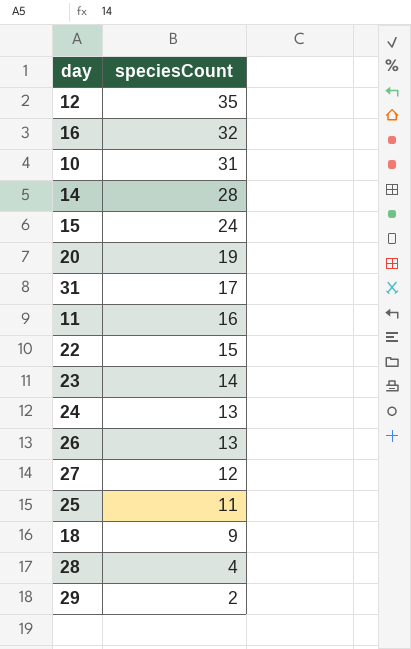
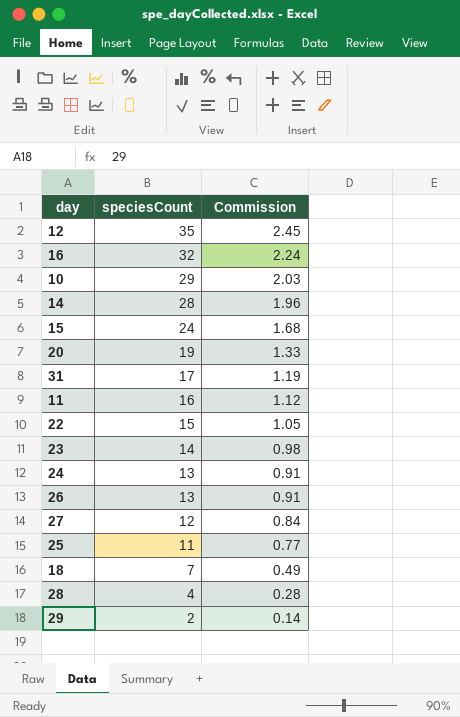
column Commission | formula: none -> [speciesCount] * 0.07
10 | speciesCount: 31 -> 29
18 | speciesCount: 9 -> 7

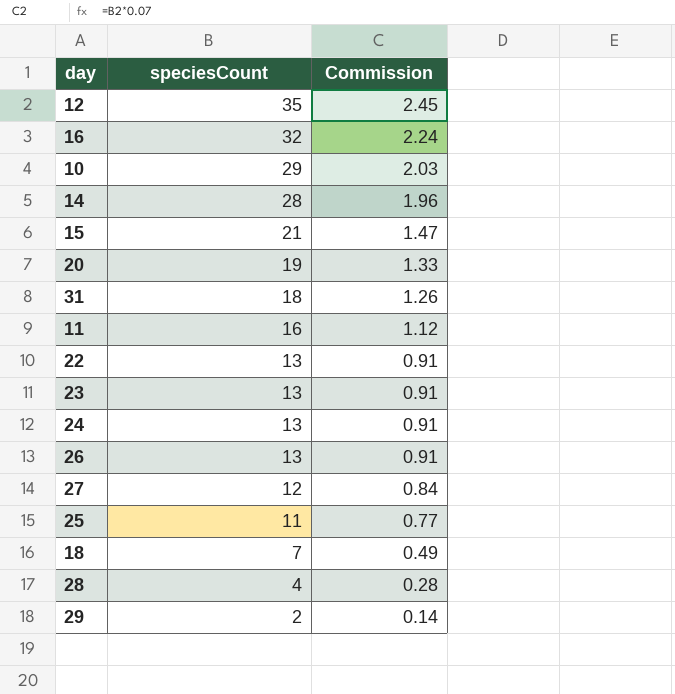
15 | speciesCount: 24 -> 21
15 | Commission: 1.68 -> 1.47
31 | speciesCount: 17 -> 18
31 | Commission: 1.19 -> 1.26
22 | speciesCount: 15 -> 13
22 | Commission: 1.05 -> 0.91
23 | speciesCount: 14 -> 13
23 | Commission: 0.98 -> 0.91

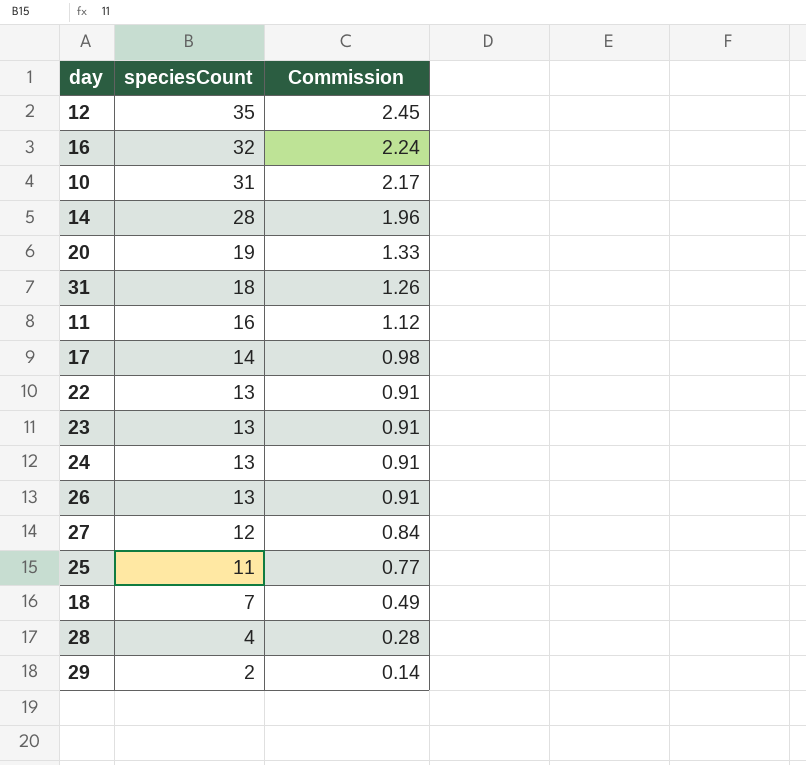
row 15: 21 | 1.47 -> none
10 | speciesCount: 29 -> 31
10 | Commission: 2.03 -> 2.17
row 17: none -> 14 | 0.98

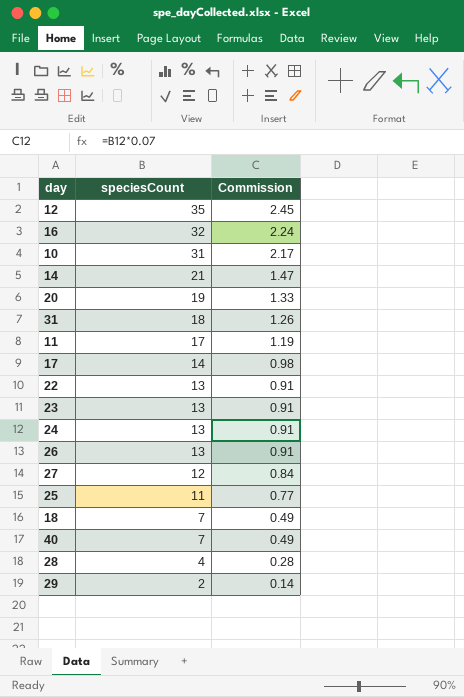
14 | speciesCount: 28 -> 21
14 | Commission: 1.96 -> 1.47
11 | speciesCount: 16 -> 17
11 | Commission: 1.12 -> 1.19
row 40: none -> 7 | 0.49

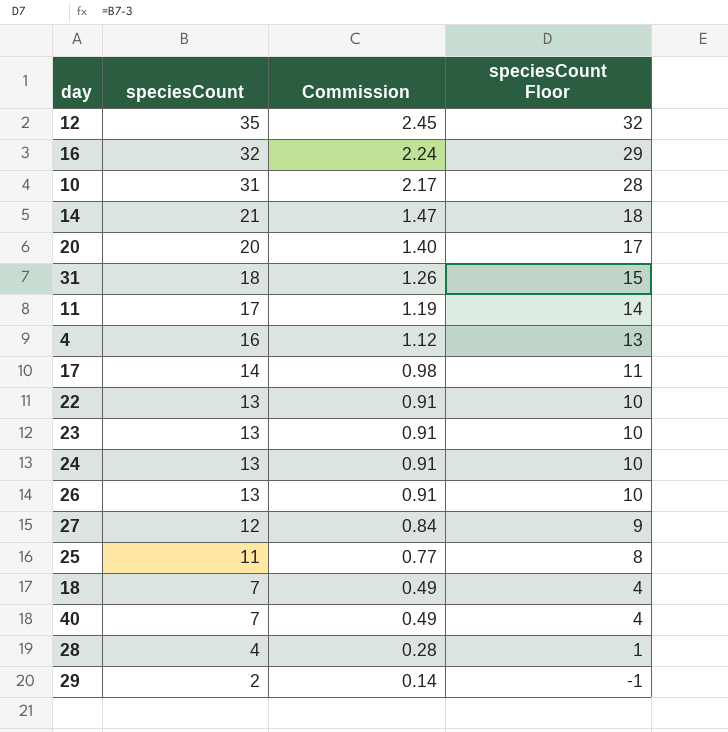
column speciesCount Floor | formula: none -> [speciesCount] - 3
20 | speciesCount: 19 -> 20
20 | Commission: 1.33 -> 1.40
row 4: none -> 16 | 1.12 | 13

